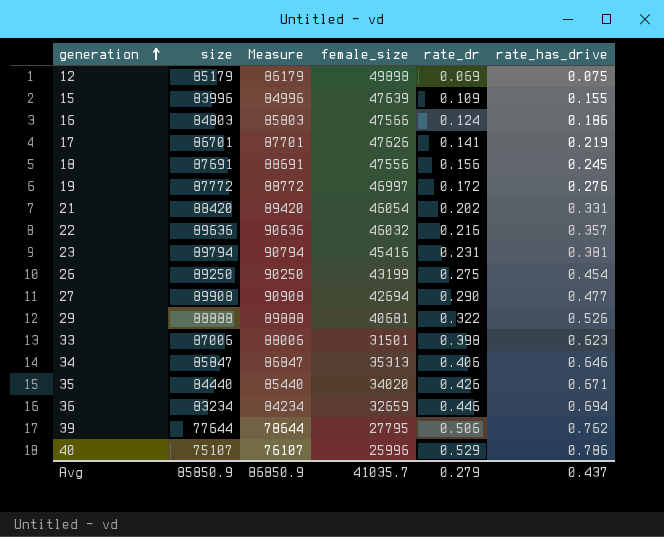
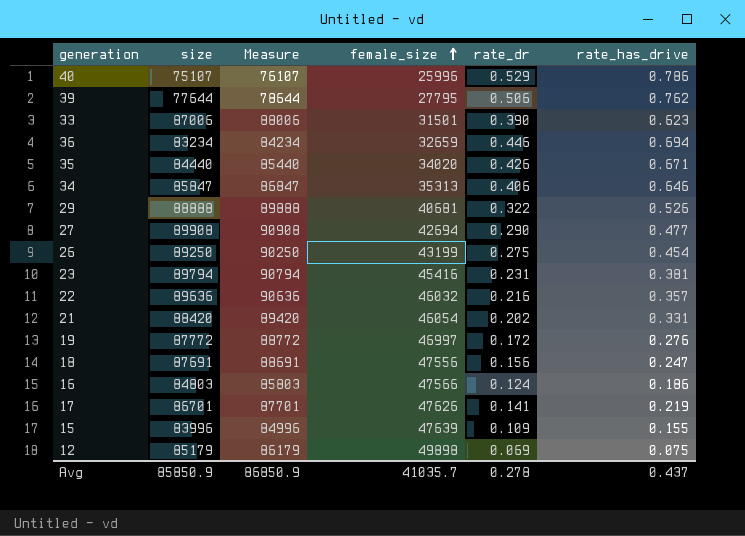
row order: generation ascending -> female_size ascending
33 | rate_dr: 0.398 -> 0.390
18 | rate_has_drive: 0.245 -> 0.247
Avg | rate_dr: 0.279 -> 0.278

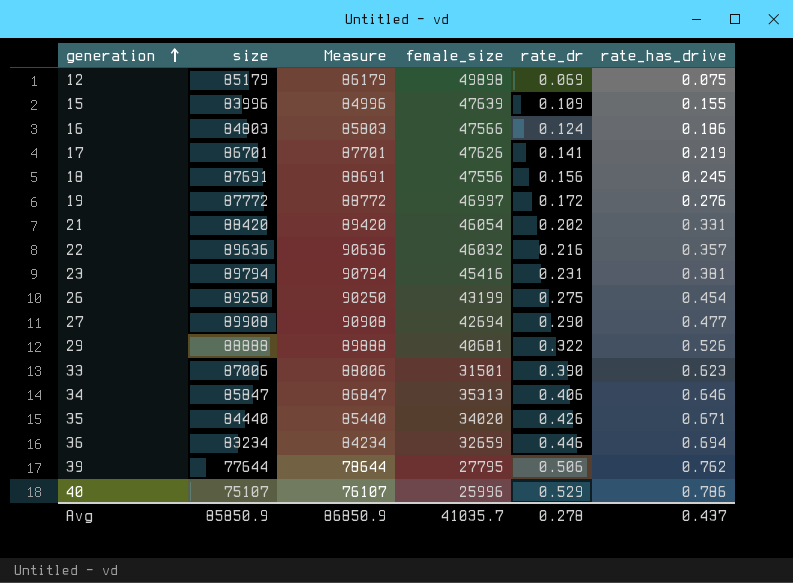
row order: female_size ascending -> generation ascending
18 | rate_has_drive: 0.247 -> 0.245

